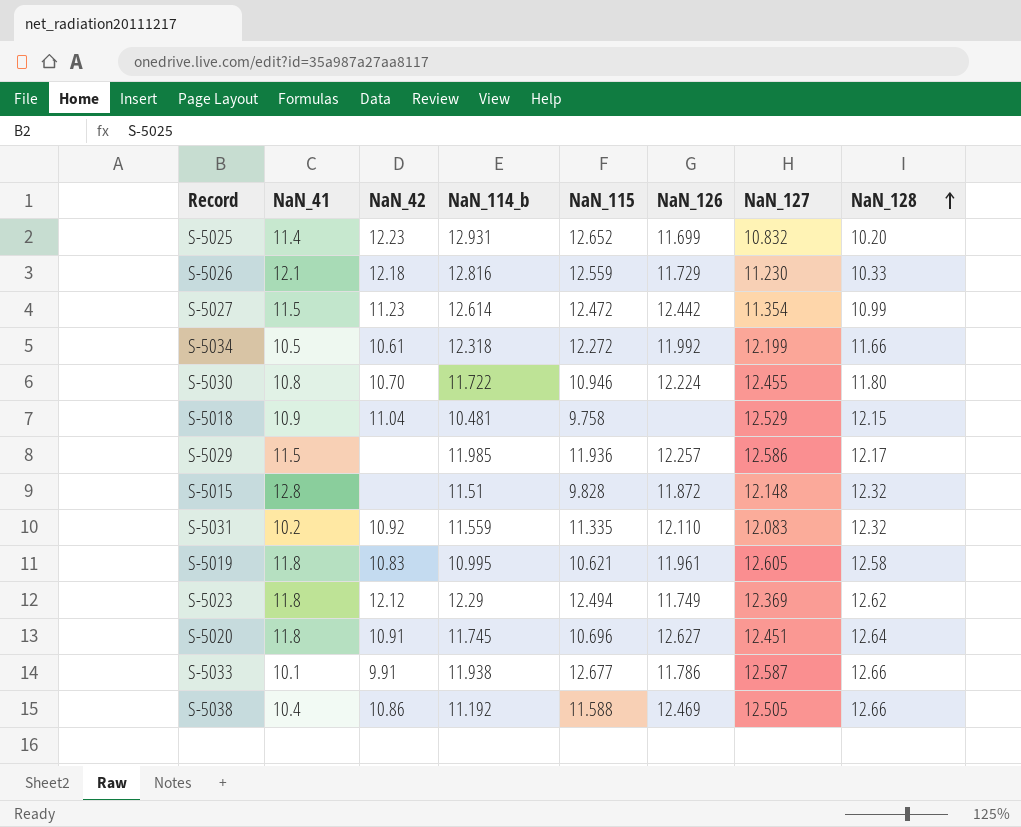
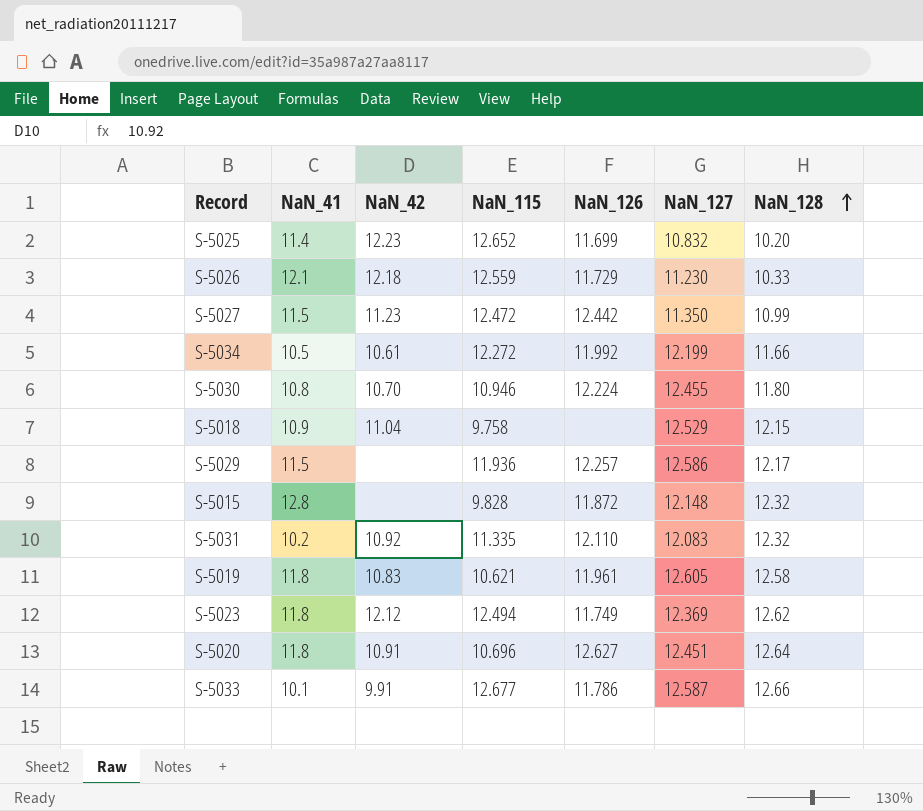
column NaN_114_b | position: 4 -> none
row S-5038: 10.4 | 10.86 | 11.192 | 11.588 | 12.469 | 12.505 | 12.66 -> none
S-5027 | NaN_127: 11.354 -> 11.350

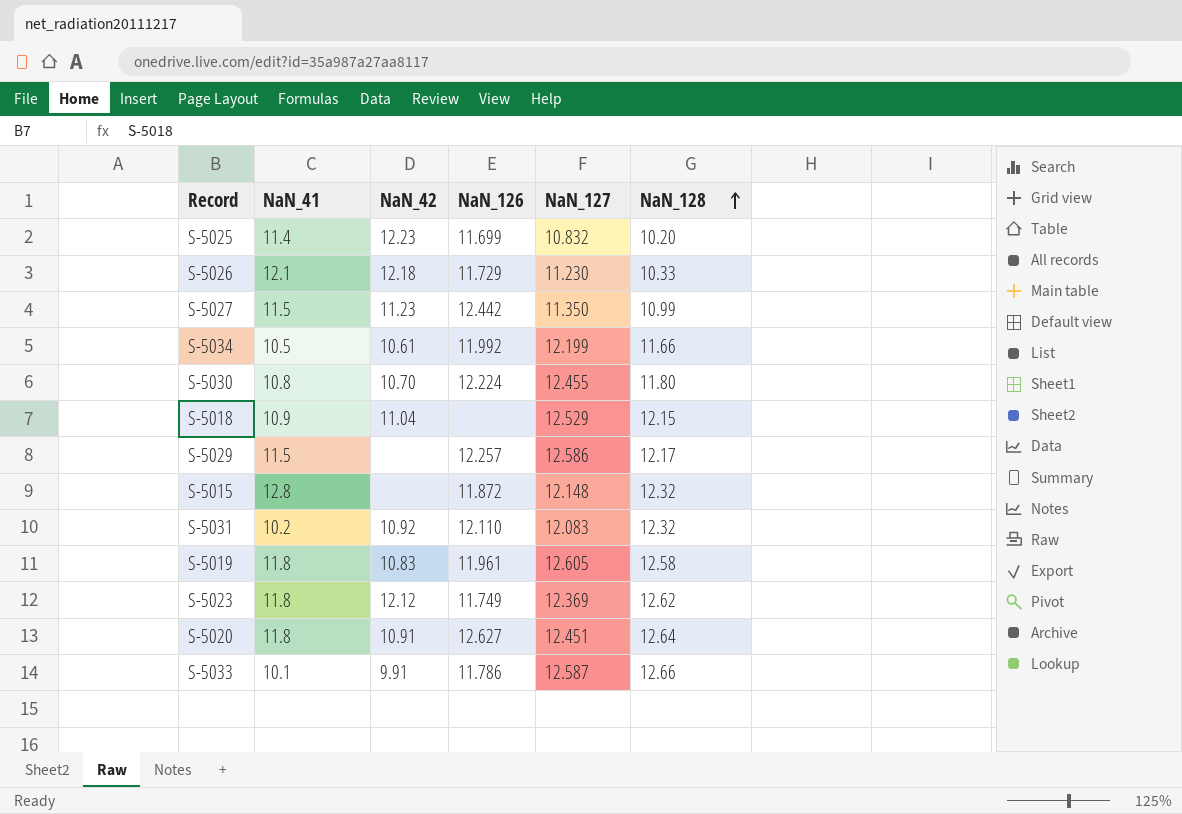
column NaN_115 | position: 4 -> none

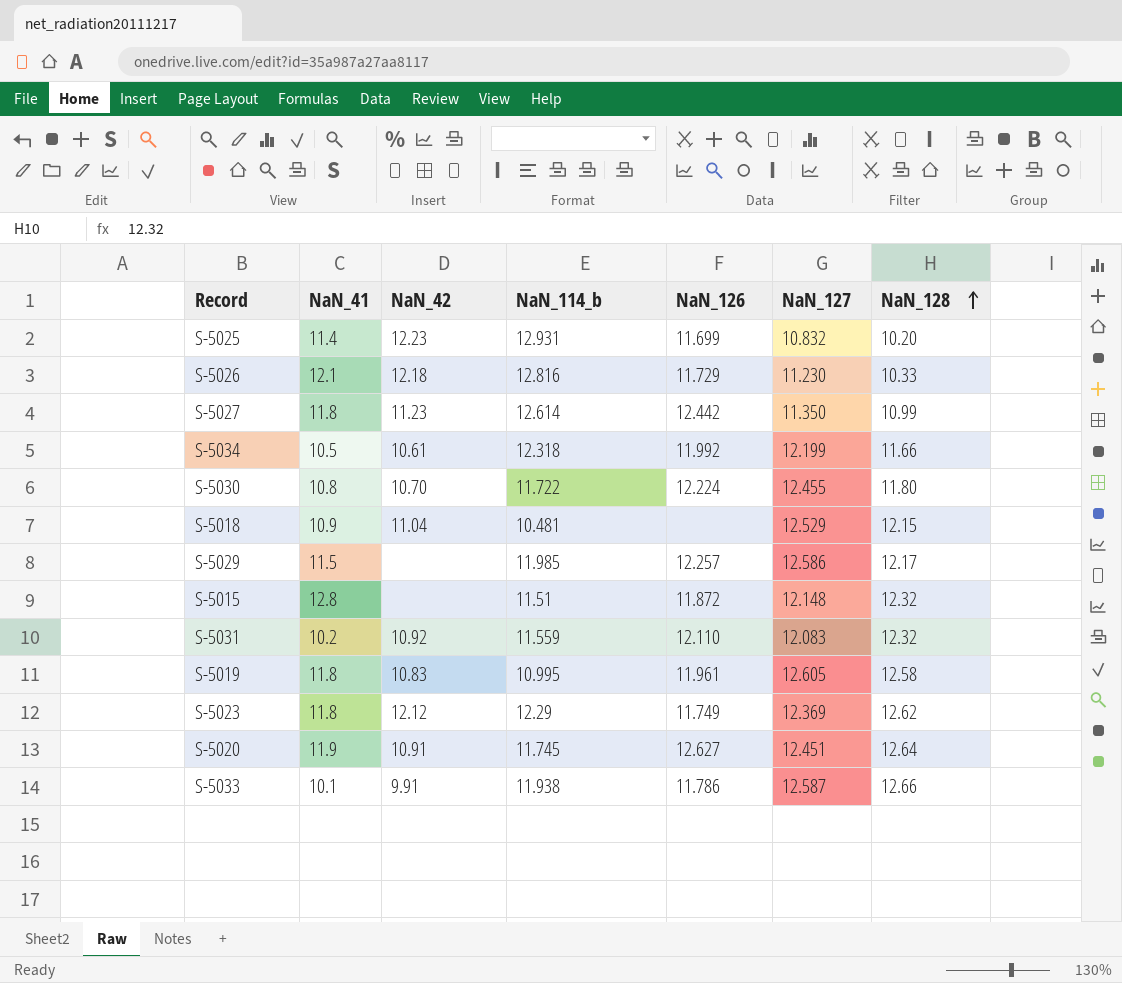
column NaN_114_b | position: none -> 4
S-5027 | NaN_41: 11.5 -> 11.8
S-5020 | NaN_41: 11.8 -> 11.9

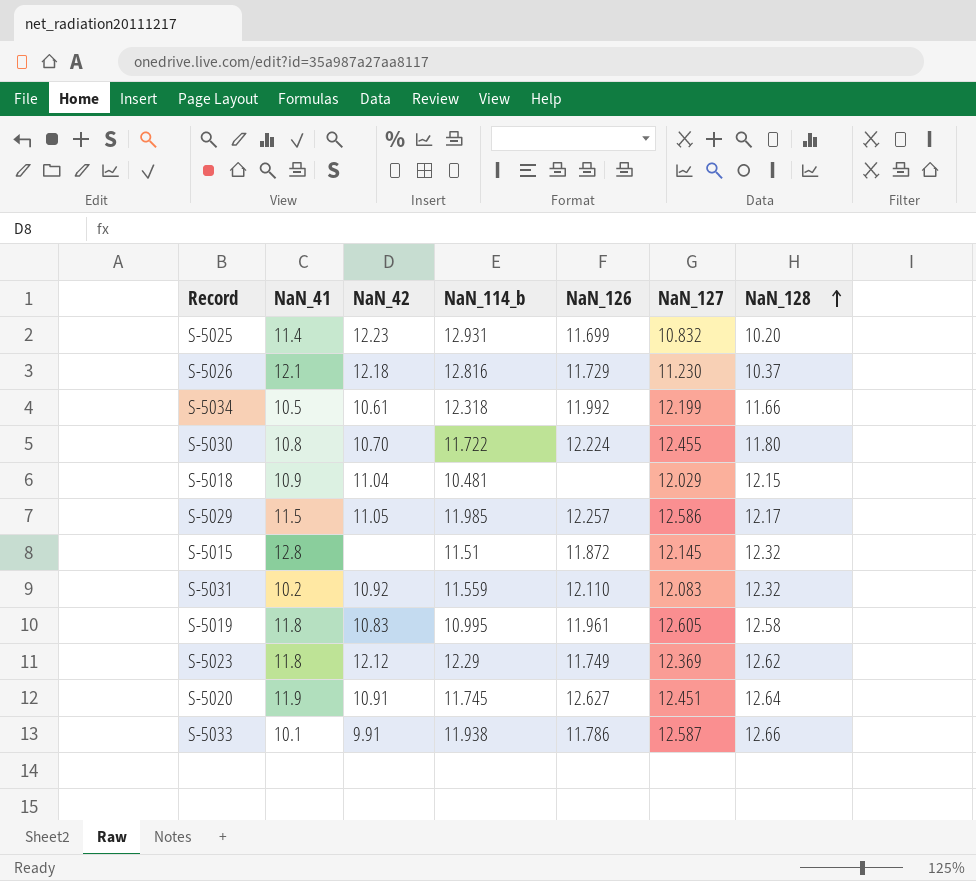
row S-5027: 11.8 | 11.23 | 12.614 | 12.442 | 11.350 | 10.99 -> none
S-5026 | NaN_128: 10.33 -> 10.37
S-5018 | NaN_127: 12.529 -> 12.029
S-5029 | NaN_42: none -> 11.05
S-5015 | NaN_127: 12.148 -> 12.145

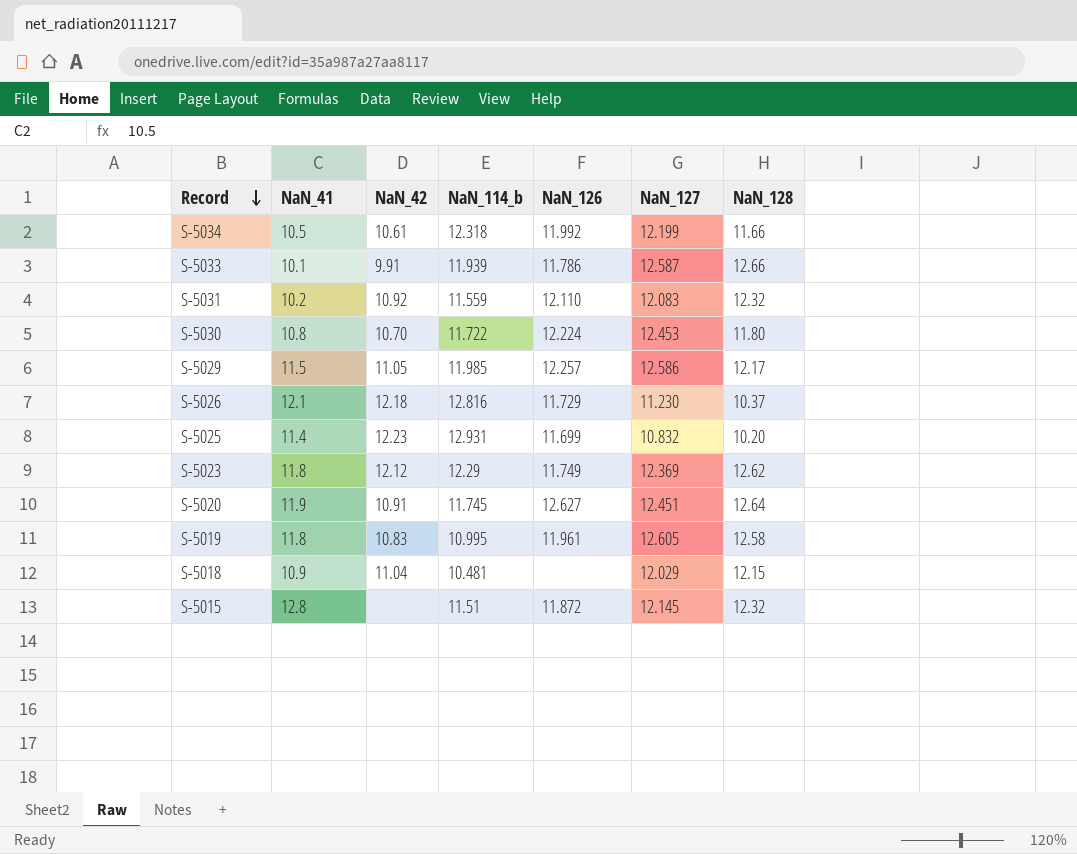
row order: NaN_128 ascending -> Record descending
S-5033 | NaN_114_b: 11.938 -> 11.939
S-5030 | NaN_127: 12.455 -> 12.453

